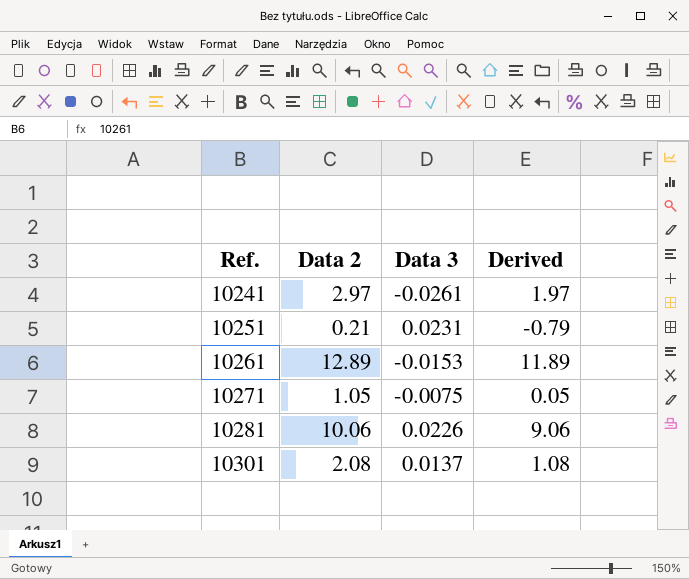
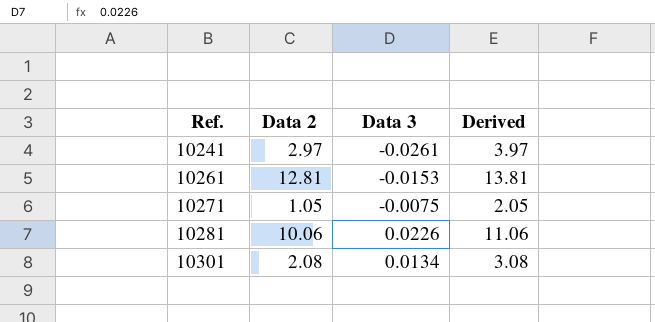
column Derived | formula: [Data 2] - 1 -> [Data 2] + 1
row 10251: 0.21 | 0.0231 | -0.79 -> none
10261 | Data 2: 12.89 -> 12.81
10301 | Data 3: 0.0137 -> 0.0134

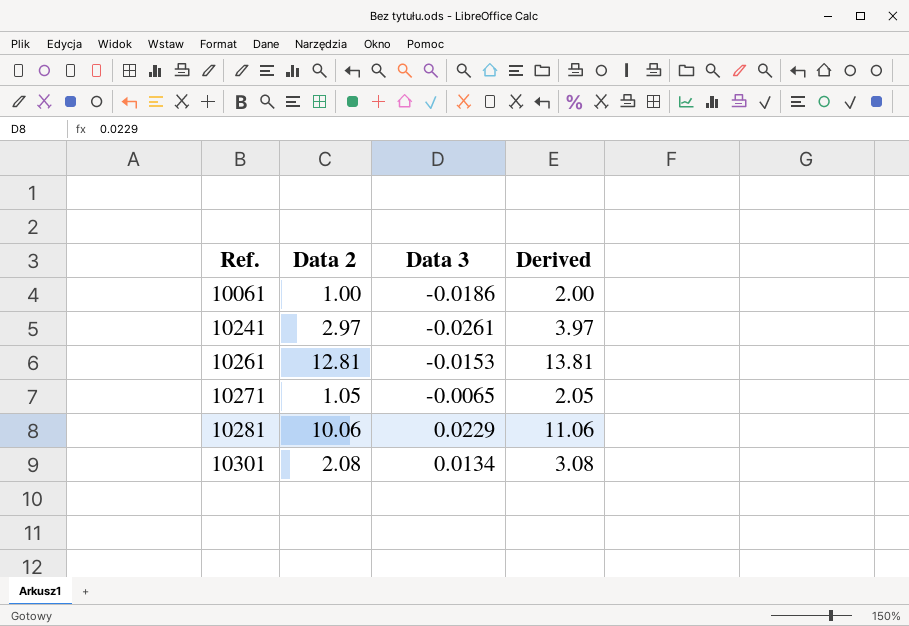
row 10061: none -> 1.00 | -0.0186 | 2.00
10271 | Data 3: -0.0075 -> -0.0065
10281 | Data 3: 0.0226 -> 0.0229

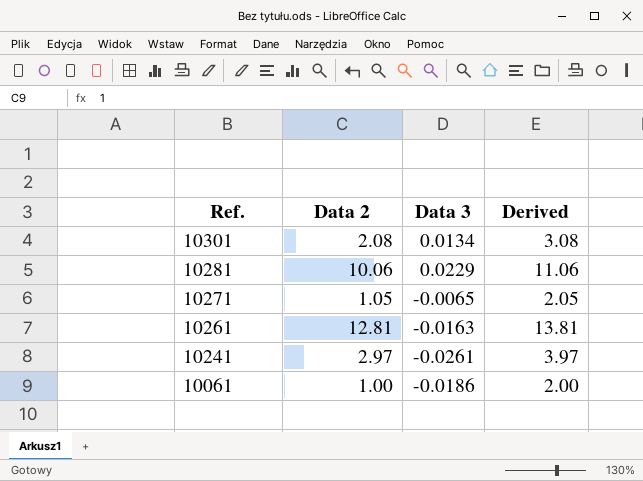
row order: Ref. ascending -> Ref. descending
10261 | Data 3: -0.0153 -> -0.0163

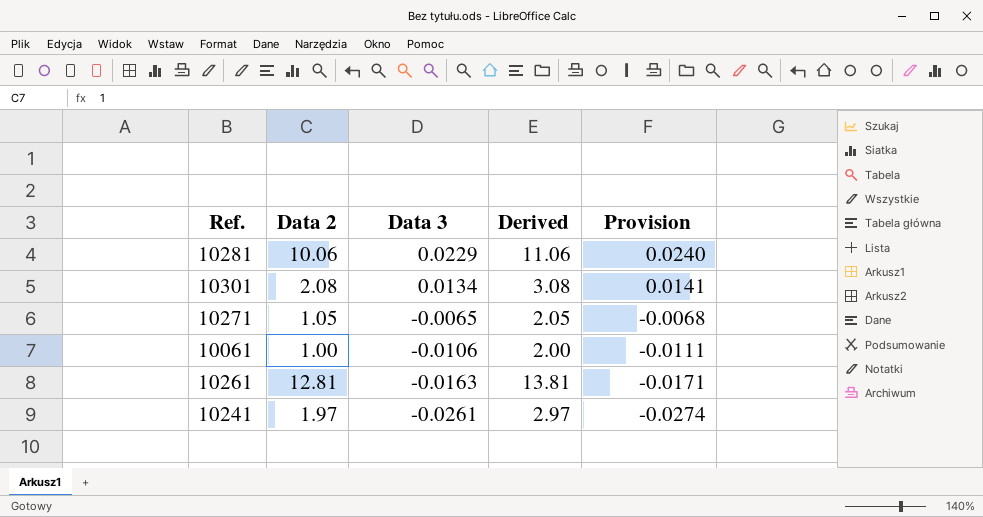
row order: Ref. descending -> Data 3 descending
column Provision | formula: none -> [Data 3] * 1.05
10061 | Data 3: -0.0186 -> -0.0106
10241 | Data 2: 2.97 -> 1.97
10241 | Derived: 3.97 -> 2.97

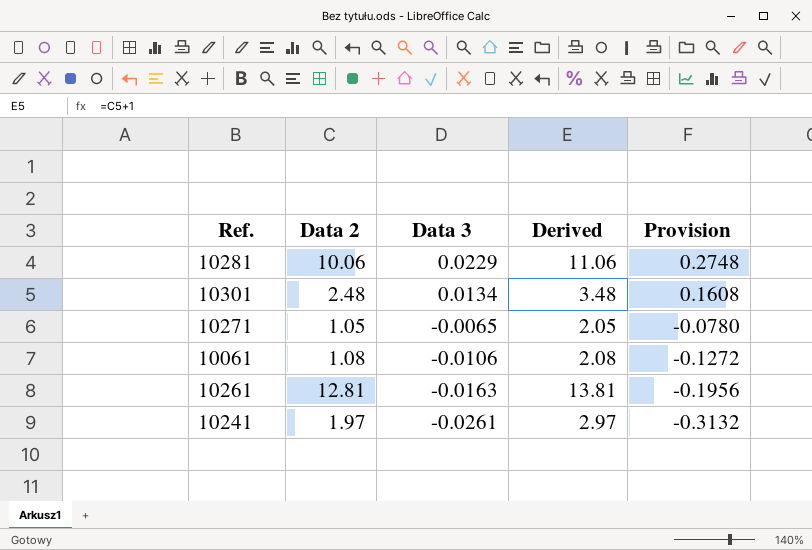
column Provision | formula: [Data 3] * 1.05 -> [Data 3] * 12
10301 | Data 2: 2.08 -> 2.48
10301 | Derived: 3.08 -> 3.48
10061 | Data 2: 1.00 -> 1.08
10061 | Derived: 2.00 -> 2.08

